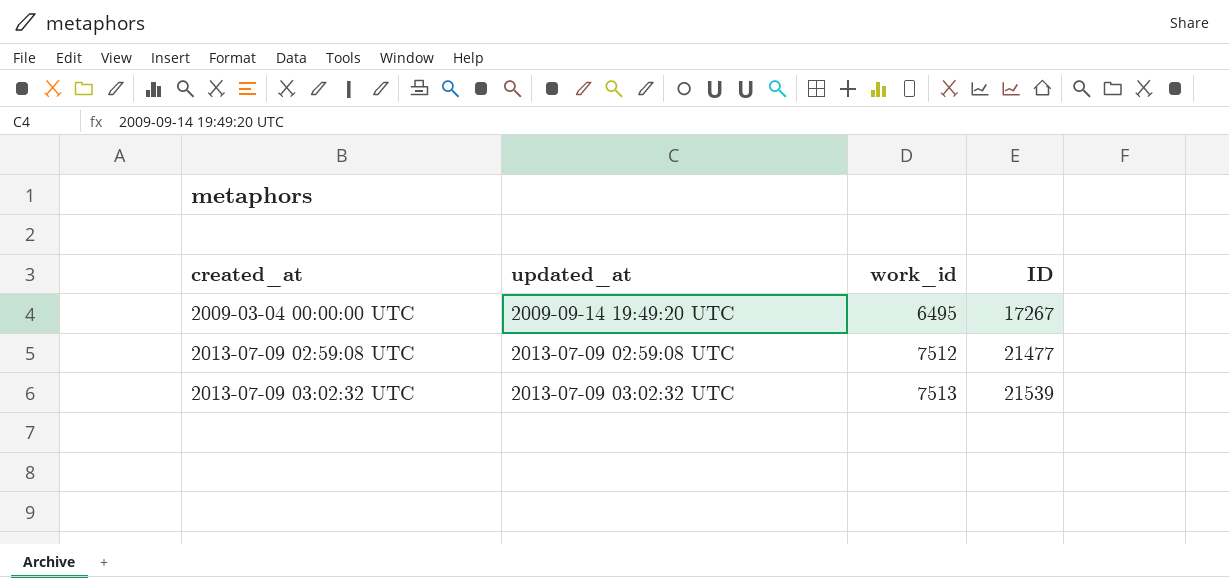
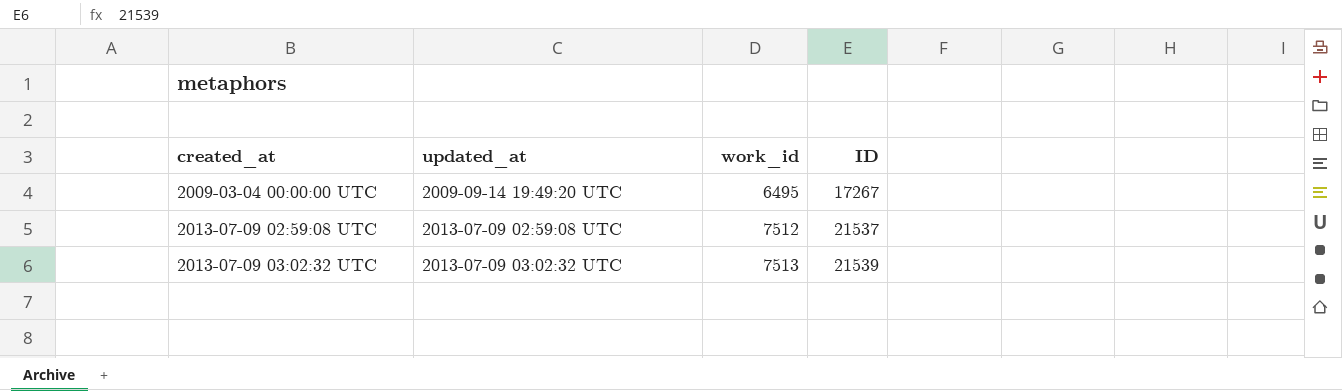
2013-07-09 02:59:08 UTC | ID: 21477 -> 21537

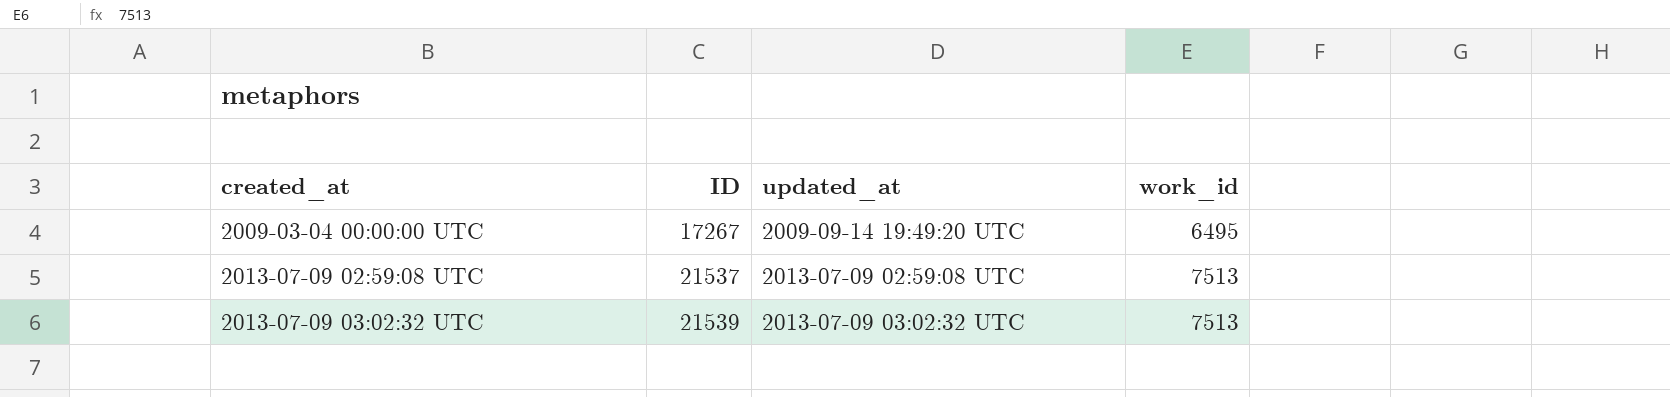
column ID | position: 4 -> 2
2013-07-09 02:59:08 UTC | work_id: 7512 -> 7513

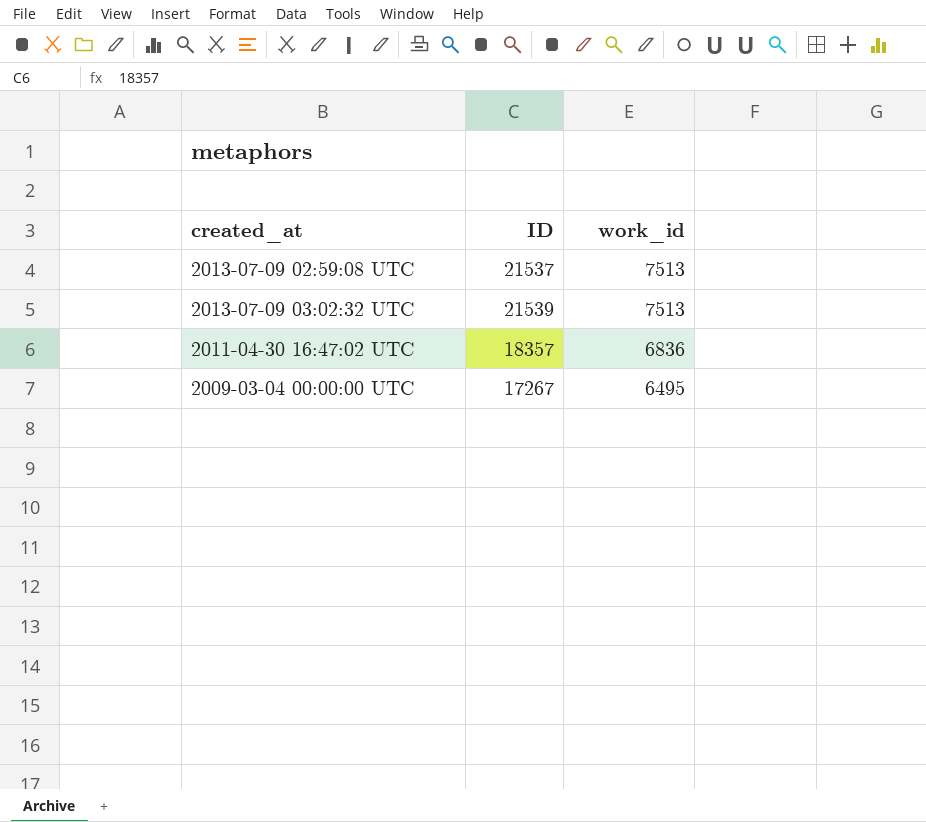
row order: created_at ascending -> work_id descending
column updated_at | position: 3 -> none
row 2011-04-30 16:47:02 UTC: none -> 18357 | 6836

